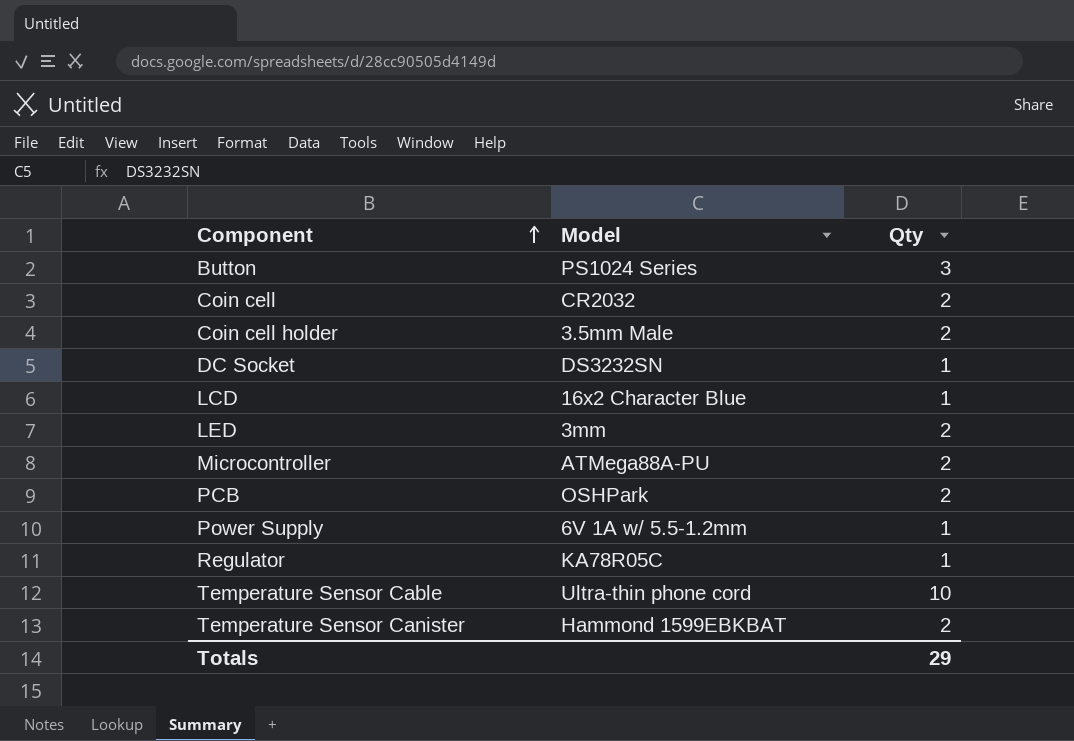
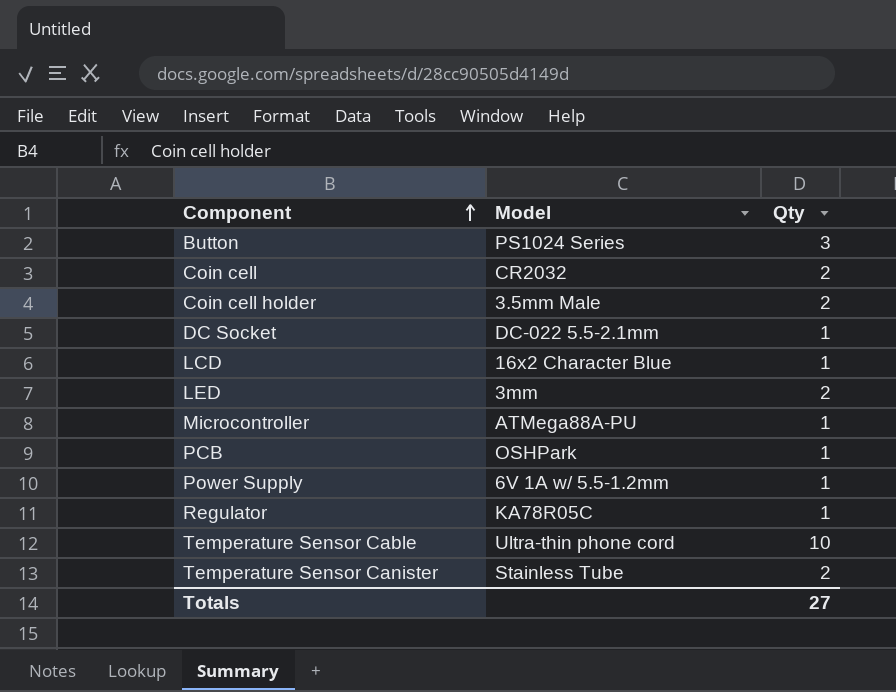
DC Socket | Model: DS3232SN -> DC-022 5.5-2.1mm
Microcontroller | Qty: 2 -> 1
PCB | Qty: 2 -> 1
Temperature Sensor Canister | Model: Hammond 1599EBKBAT -> Stainless Tube
Totals | Qty: 29 -> 27

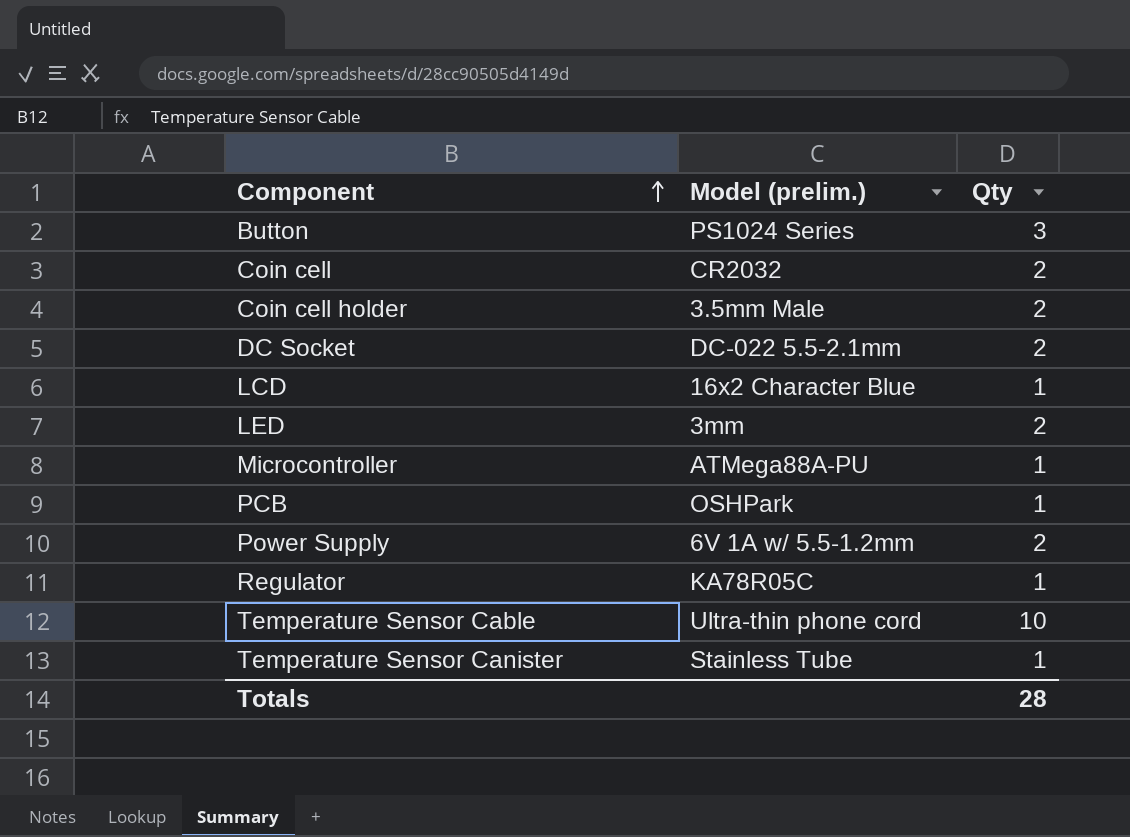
column name: Model -> Model (prelim.)
DC Socket | Qty: 1 -> 2
Power Supply | Qty: 1 -> 2
Temperature Sensor Canister | Qty: 2 -> 1
Totals | Qty: 27 -> 28

